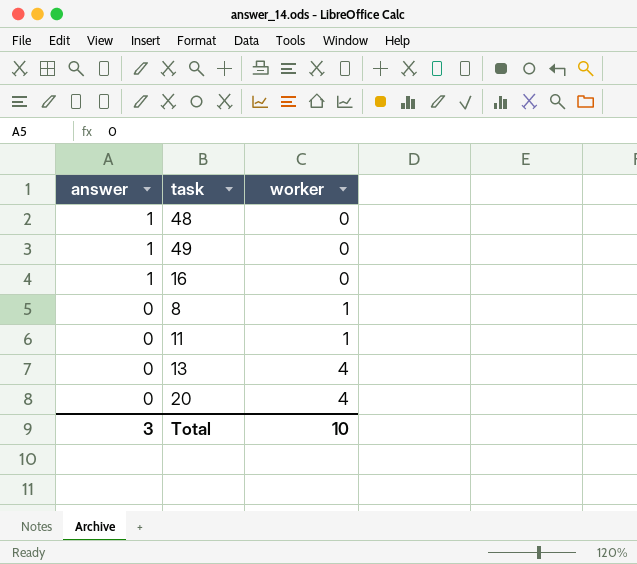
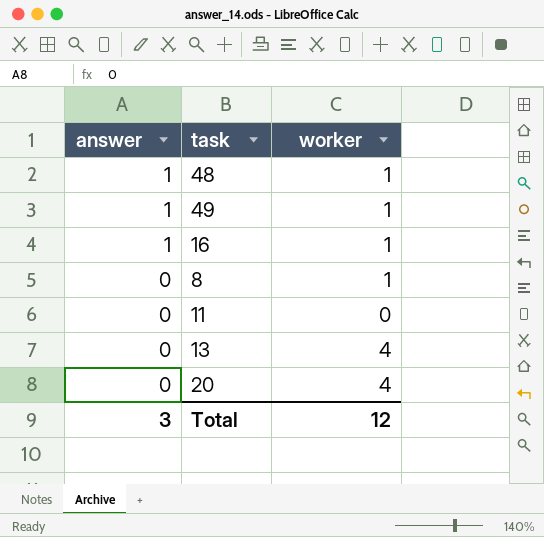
48 | worker: 0 -> 1
49 | worker: 0 -> 1
16 | worker: 0 -> 1
11 | worker: 1 -> 0
Total | worker: 10 -> 12

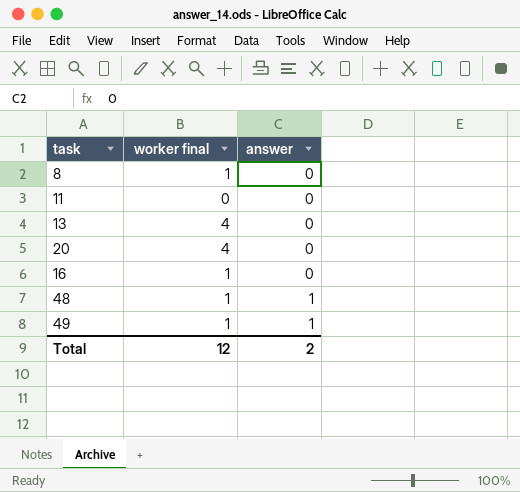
row order: answer descending -> answer ascending
column name: worker -> worker final
column answer | position: 1 -> 3
16 | answer: 1 -> 0
Total | answer: 3 -> 2

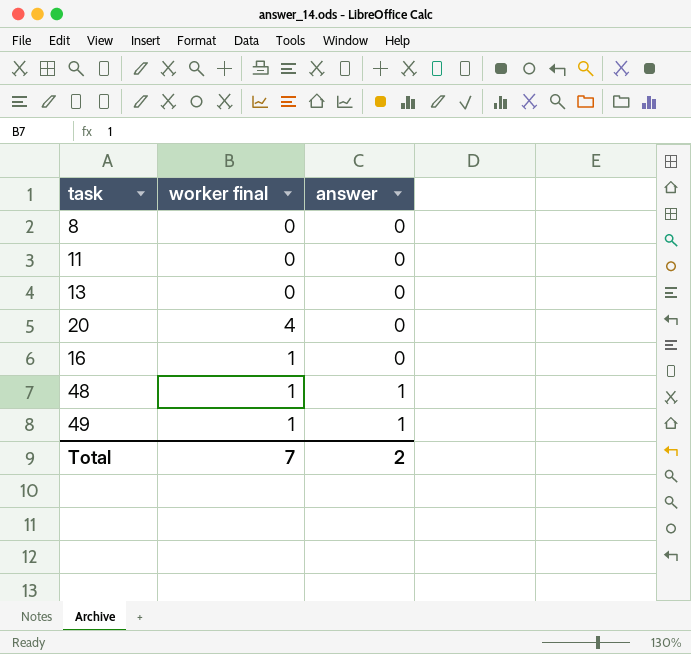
8 | worker final: 1 -> 0
13 | worker final: 4 -> 0
Total | worker final: 12 -> 7

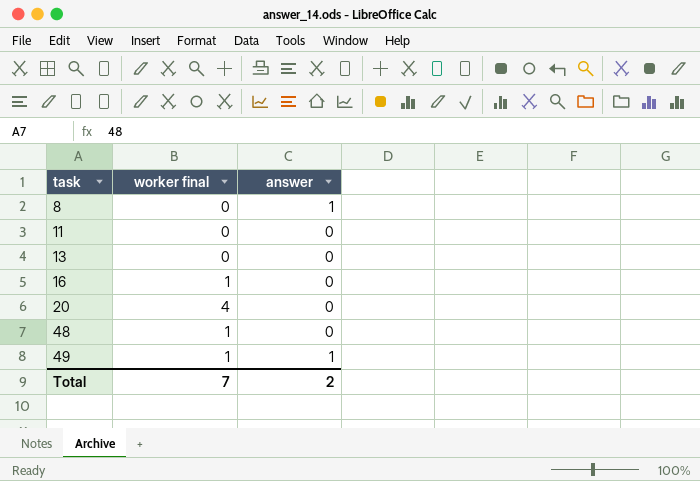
row order: answer ascending -> task ascending
8 | answer: 0 -> 1
48 | answer: 1 -> 0

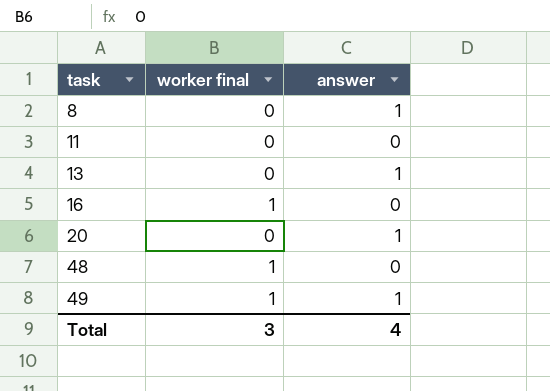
13 | answer: 0 -> 1
20 | worker final: 4 -> 0
20 | answer: 0 -> 1
Total | worker final: 7 -> 3
Total | answer: 2 -> 4

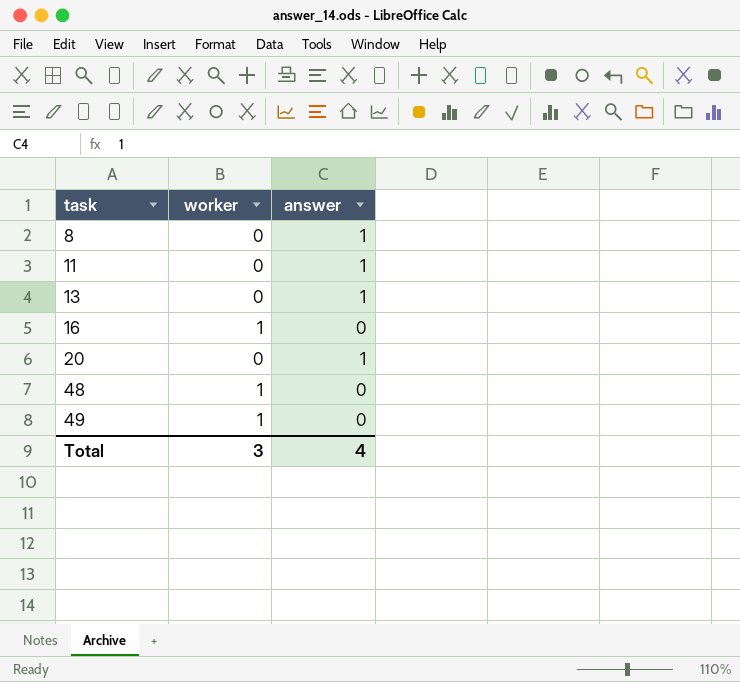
column name: worker final -> worker
11 | answer: 0 -> 1
49 | answer: 1 -> 0

